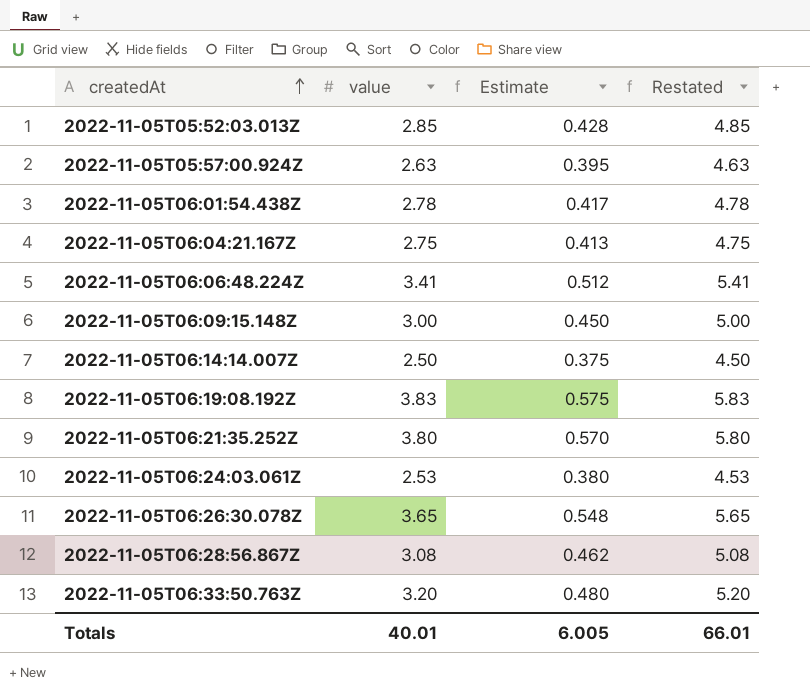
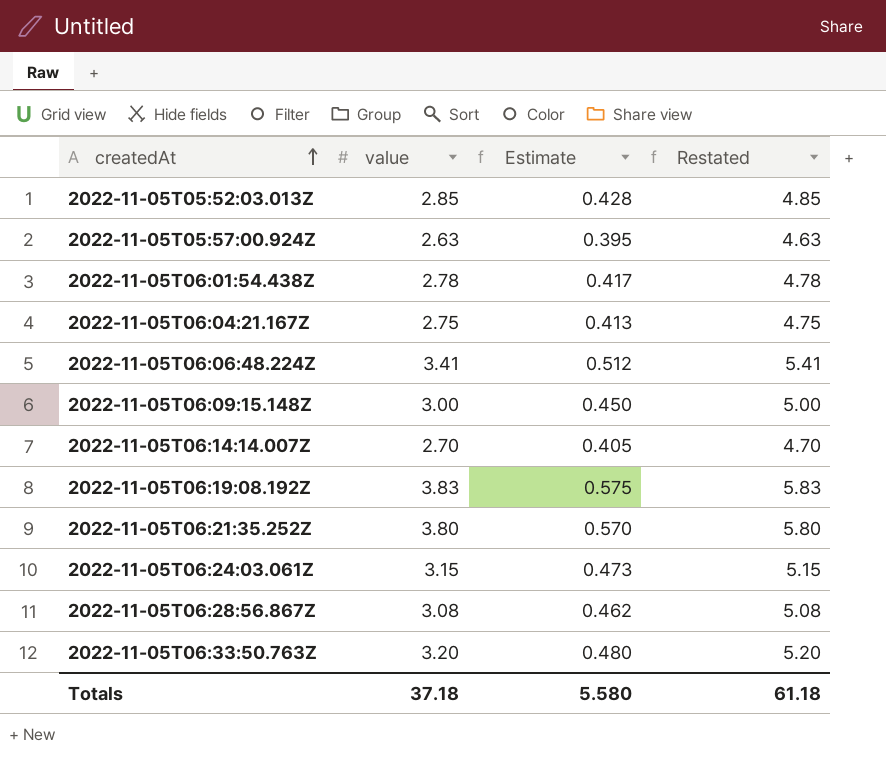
row 2022-11-05T06:26:30.078Z: 3.65 | 0.548 | 5.65 -> none
2022-11-05T06:14:14.007Z | value: 2.50 -> 2.70
2022-11-05T06:14:14.007Z | Estimate: 0.375 -> 0.405
2022-11-05T06:14:14.007Z | Restated: 4.50 -> 4.70
2022-11-05T06:24:03.061Z | value: 2.53 -> 3.15
2022-11-05T06:24:03.061Z | Estimate: 0.380 -> 0.473
2022-11-05T06:24:03.061Z | Restated: 4.53 -> 5.15
Totals | value: 40.01 -> 37.18
Totals | Estimate: 6.005 -> 5.580
Totals | Restated: 66.01 -> 61.18

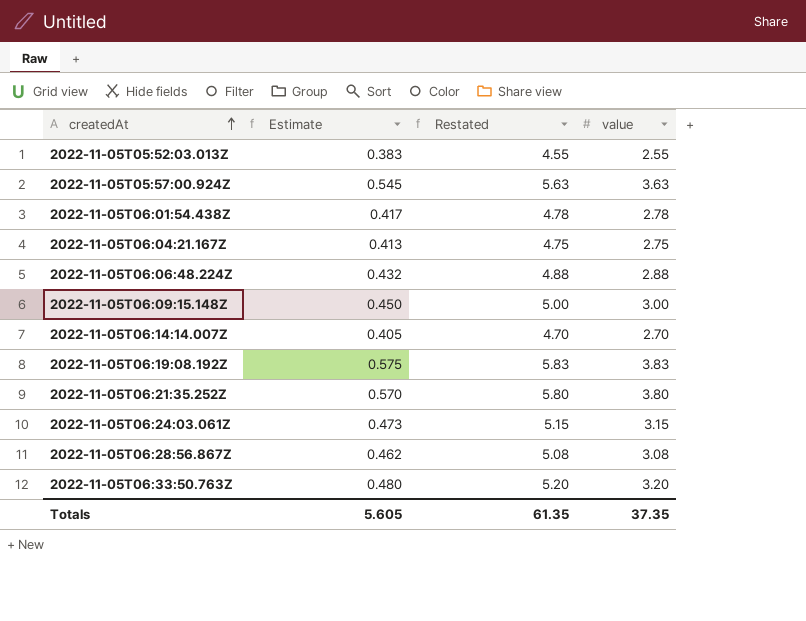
column value | position: 2 -> 4
2022-11-05T05:52:03.013Z | Estimate: 0.428 -> 0.383
2022-11-05T05:52:03.013Z | Restated: 4.85 -> 4.55
2022-11-05T05:52:03.013Z | value: 2.85 -> 2.55
2022-11-05T05:57:00.924Z | Estimate: 0.395 -> 0.545
2022-11-05T05:57:00.924Z | Restated: 4.63 -> 5.63
2022-11-05T05:57:00.924Z | value: 2.63 -> 3.63
2022-11-05T06:06:48.224Z | Estimate: 0.512 -> 0.432
2022-11-05T06:06:48.224Z | Restated: 5.41 -> 4.88
2022-11-05T06:06:48.224Z | value: 3.41 -> 2.88
Totals | Estimate: 5.580 -> 5.605
Totals | Restated: 61.18 -> 61.35
Totals | value: 37.18 -> 37.35

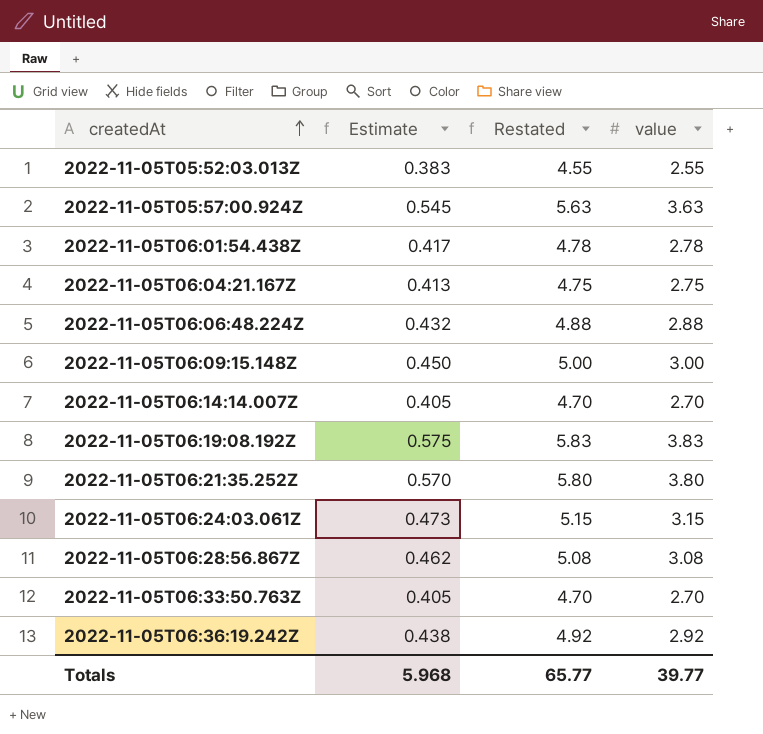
2022-11-05T06:33:50.763Z | Estimate: 0.480 -> 0.405
2022-11-05T06:33:50.763Z | Restated: 5.20 -> 4.70
2022-11-05T06:33:50.763Z | value: 3.20 -> 2.70
row 2022-11-05T06:36:19.242Z: none -> 0.438 | 4.92 | 2.92
Totals | Estimate: 5.605 -> 5.968
Totals | Restated: 61.35 -> 65.77
Totals | value: 37.35 -> 39.77

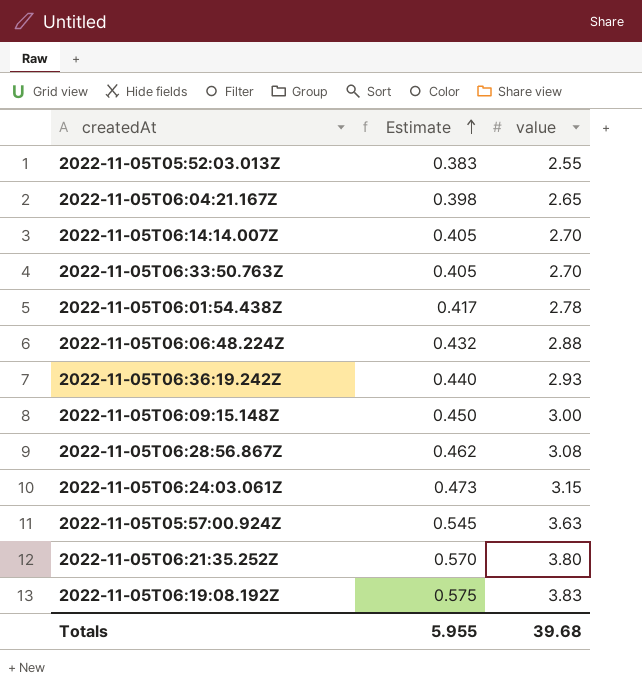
row order: createdAt ascending -> Estimate ascending
column Restated | formula: [value] + 2 -> none
2022-11-05T06:04:21.167Z | Estimate: 0.413 -> 0.398
2022-11-05T06:04:21.167Z | value: 2.75 -> 2.65
2022-11-05T06:36:19.242Z | Estimate: 0.438 -> 0.440
2022-11-05T06:36:19.242Z | value: 2.92 -> 2.93
Totals | Estimate: 5.968 -> 5.955
Totals | value: 39.77 -> 39.68

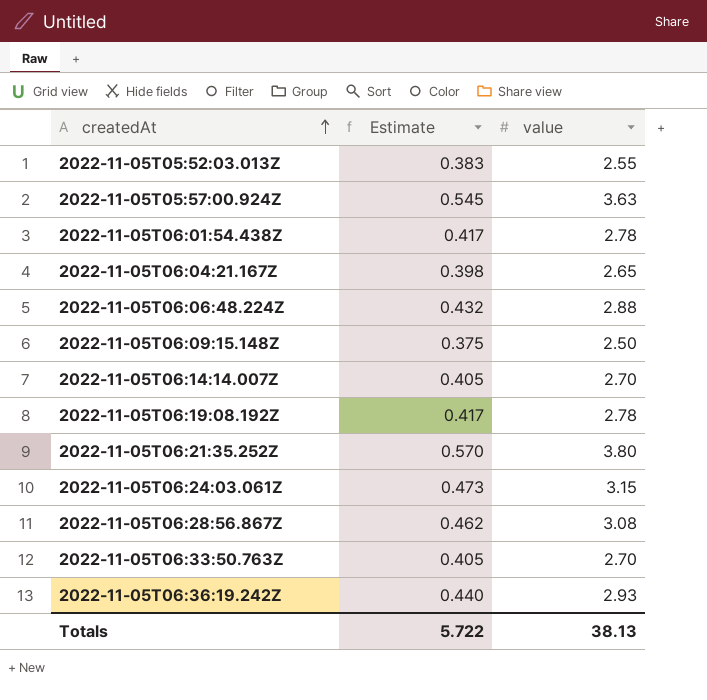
row order: Estimate ascending -> createdAt ascending
2022-11-05T06:09:15.148Z | Estimate: 0.450 -> 0.375
2022-11-05T06:09:15.148Z | value: 3.00 -> 2.50
2022-11-05T06:19:08.192Z | Estimate: 0.575 -> 0.417
2022-11-05T06:19:08.192Z | value: 3.83 -> 2.78
Totals | Estimate: 5.955 -> 5.722
Totals | value: 39.68 -> 38.13

